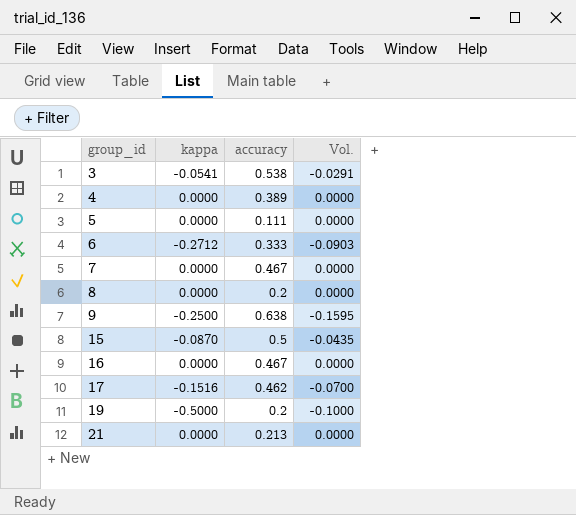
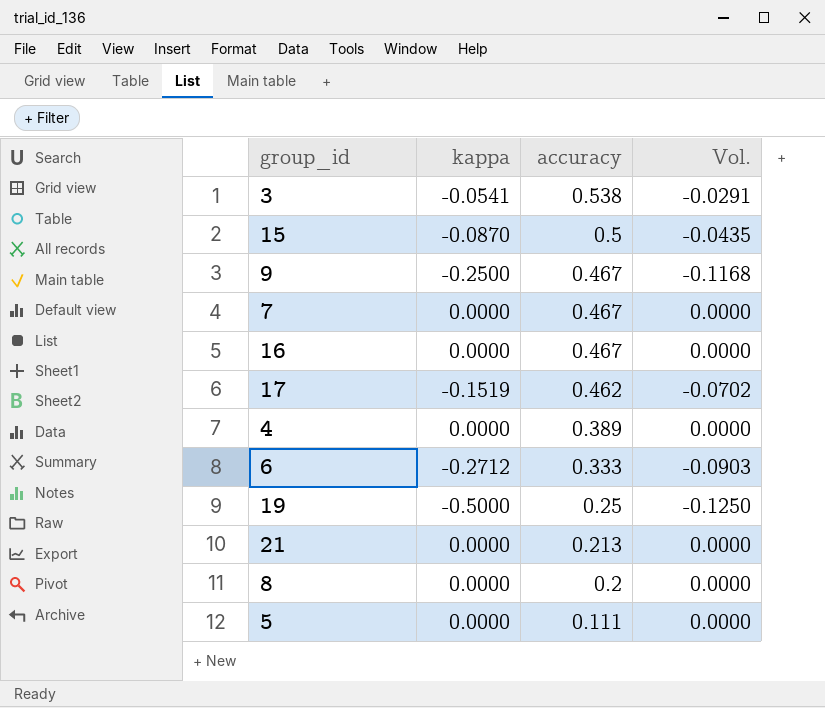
row order: group_id ascending -> accuracy descending
9 | accuracy: 0.638 -> 0.467
9 | Vol.: -0.1595 -> -0.1168
17 | kappa: -0.1516 -> -0.1519
17 | Vol.: -0.0700 -> -0.0702
19 | accuracy: 0.2 -> 0.25
19 | Vol.: -0.1000 -> -0.1250

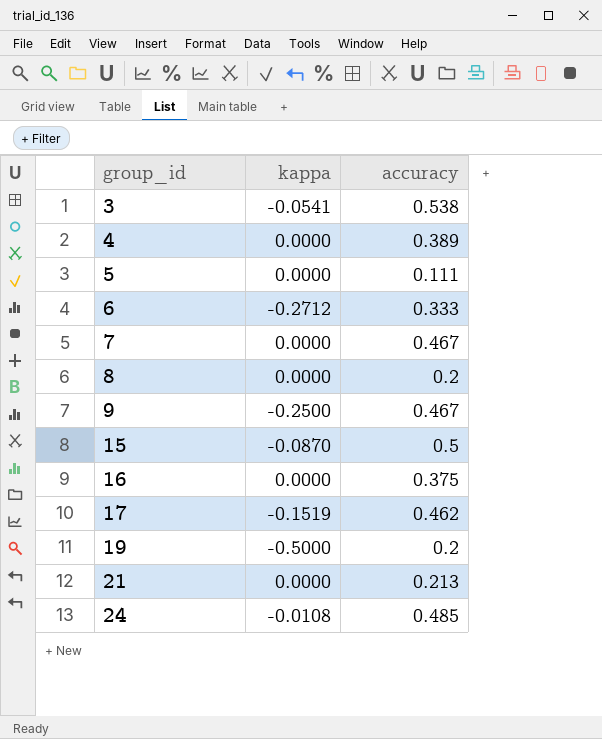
row order: accuracy descending -> group_id ascending
column Vol. | formula: [kappa] * [accuracy] -> none
16 | accuracy: 0.467 -> 0.375
19 | accuracy: 0.25 -> 0.2
row 24: none -> -0.0108 | 0.485

